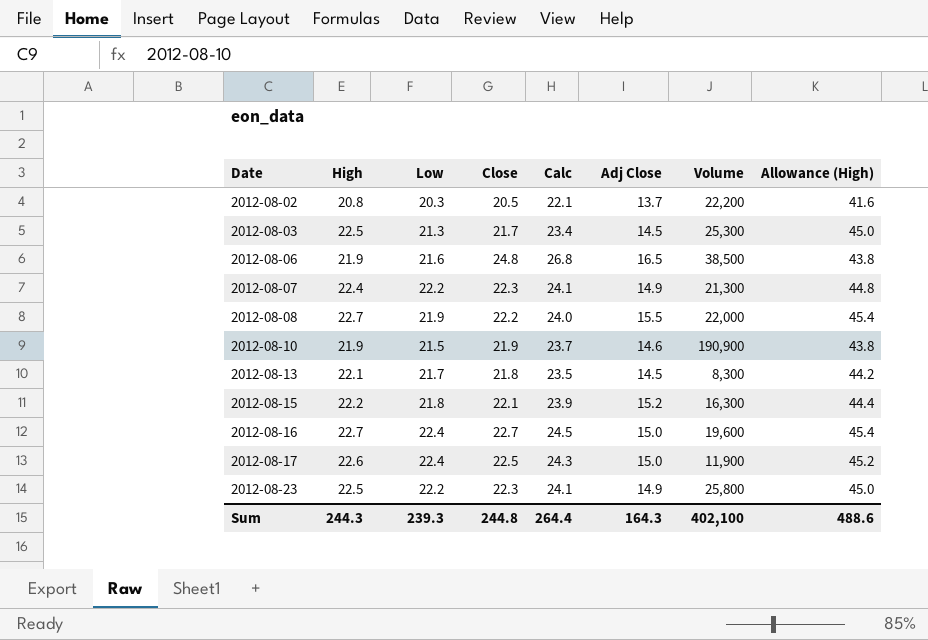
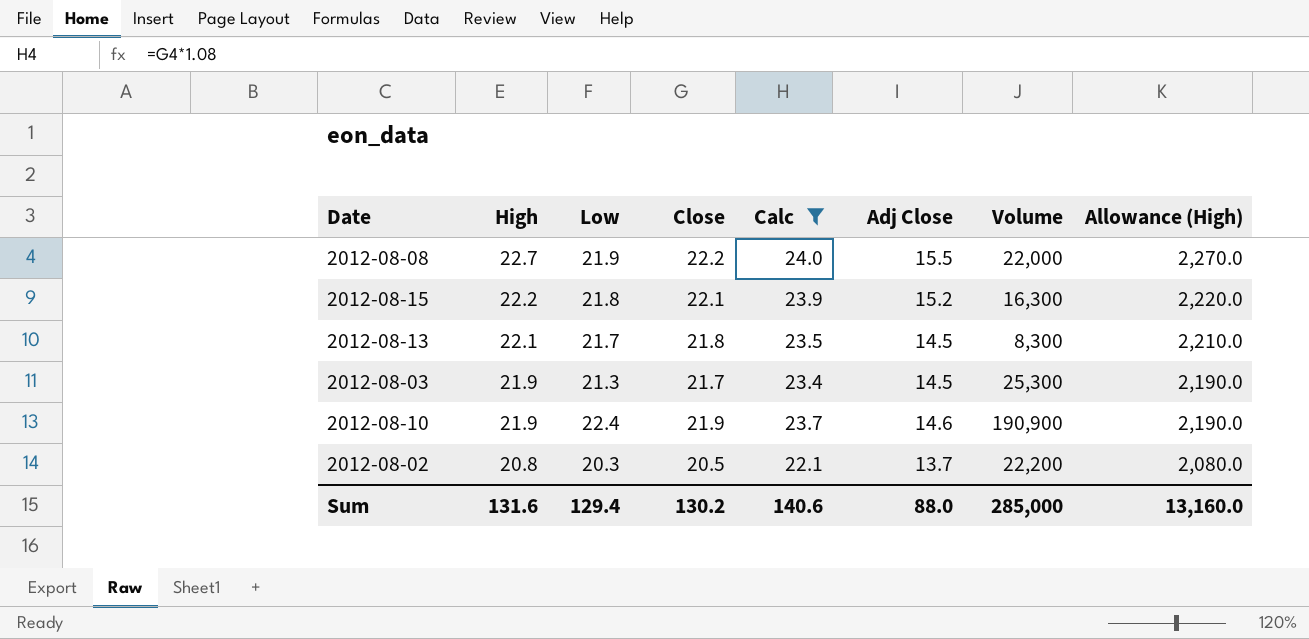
filter: none -> Calc <= 24.0
row order: Date ascending -> High descending
column Allowance (High) | formula: [High] * 2 -> [High] * 100
2012-08-03 | High: 22.5 -> 21.9
2012-08-10 | Low: 21.5 -> 22.4
Sum | High: 244.3 -> 131.6
Sum | Low: 239.3 -> 129.4
Sum | Close: 244.8 -> 130.2
Sum | Calc: 264.4 -> 140.6
Sum | Adj Close: 164.3 -> 88.0
Sum | Volume: 402,100 -> 285,000
Sum | Allowance (High): 488.6 -> 13,160.0

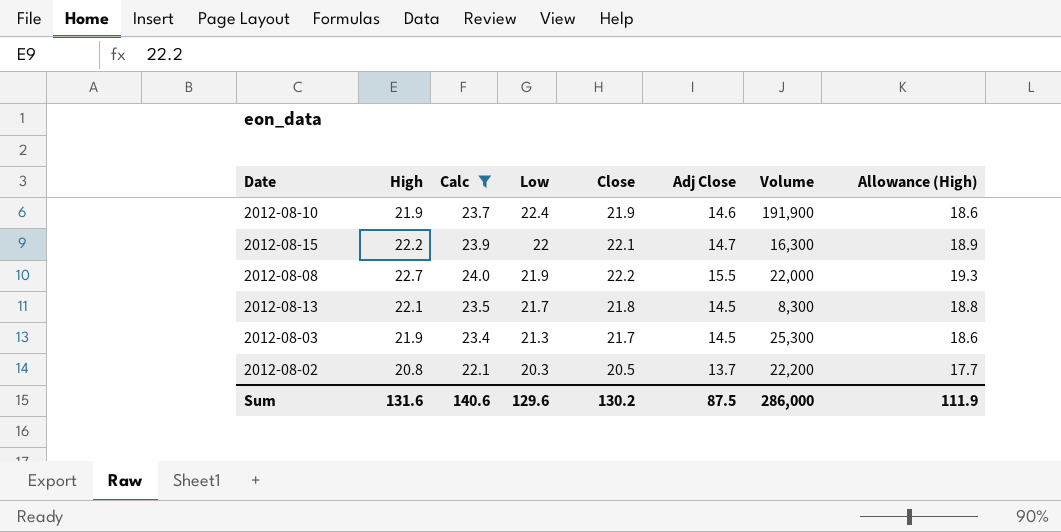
row order: High descending -> Low descending
column Calc | position: 5 -> 3
column Allowance (High) | formula: [High] * 100 -> [High] * 0.85
2012-08-10 | Volume: 190,900 -> 191,900
2012-08-15 | Low: 21.8 -> 22
2012-08-15 | Adj Close: 15.2 -> 14.7
Sum | Low: 129.4 -> 129.6
Sum | Adj Close: 88.0 -> 87.5
Sum | Volume: 285,000 -> 286,000
Sum | Allowance (High): 13,160.0 -> 111.9

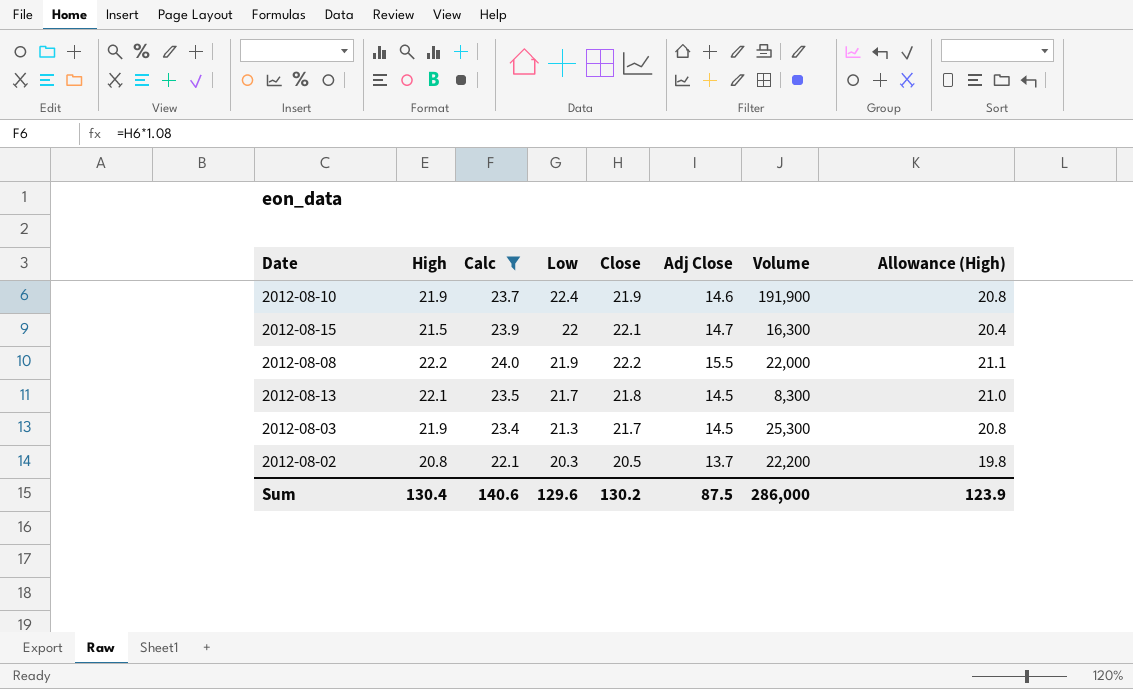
column Allowance (High) | formula: [High] * 0.85 -> [High] * 0.95
2012-08-15 | High: 22.2 -> 21.5
2012-08-08 | High: 22.7 -> 22.2
Sum | High: 131.6 -> 130.4
Sum | Allowance (High): 111.9 -> 123.9

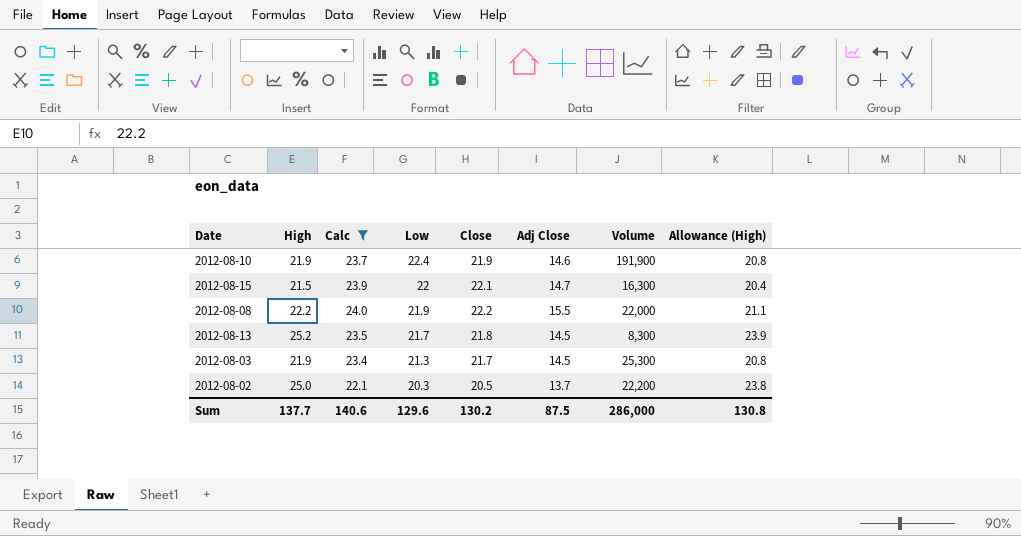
2012-08-13 | High: 22.1 -> 25.2
2012-08-13 | Allowance (High): 21.0 -> 23.9
2012-08-02 | High: 20.8 -> 25.0
2012-08-02 | Allowance (High): 19.8 -> 23.8
Sum | High: 130.4 -> 137.7
Sum | Allowance (High): 123.9 -> 130.8

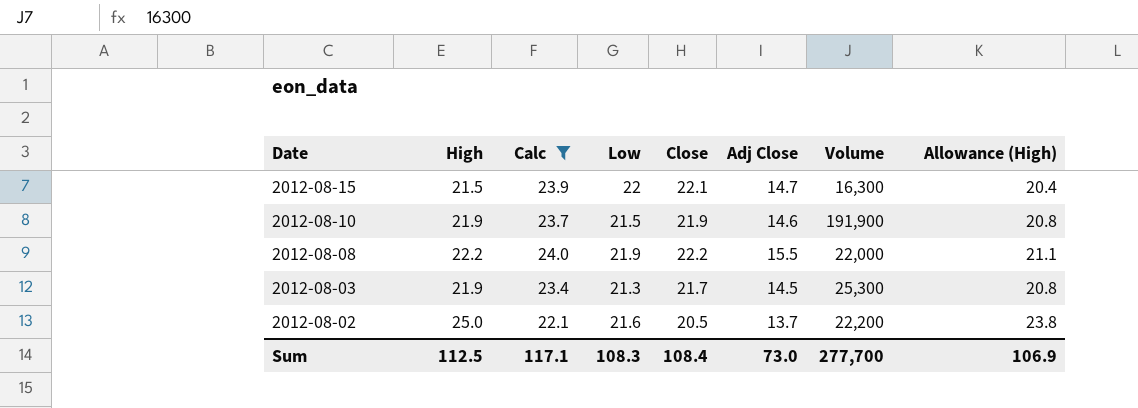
row order: Low descending -> Date descending
row 2012-08-13: 25.2 | 23.5 | 21.7 | 21.8 | 14.5 | 8,300 | 23.9 -> none
2012-08-10 | Low: 22.4 -> 21.5
2012-08-02 | Low: 20.3 -> 21.6
Sum | High: 137.7 -> 112.5
Sum | Calc: 140.6 -> 117.1
Sum | Low: 129.6 -> 108.3
Sum | Close: 130.2 -> 108.4
Sum | Adj Close: 87.5 -> 73.0
Sum | Volume: 286,000 -> 277,700
Sum | Allowance (High): 130.8 -> 106.9

